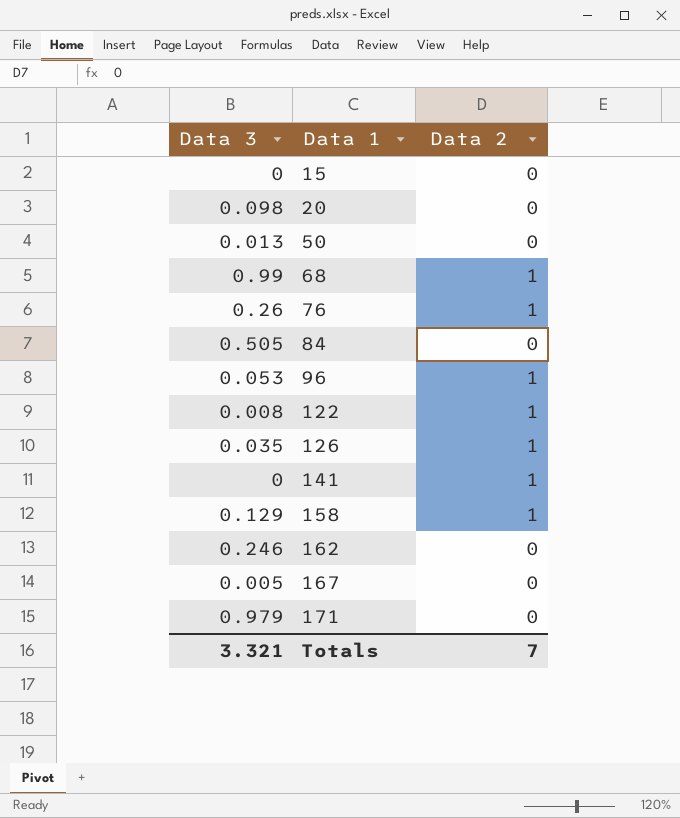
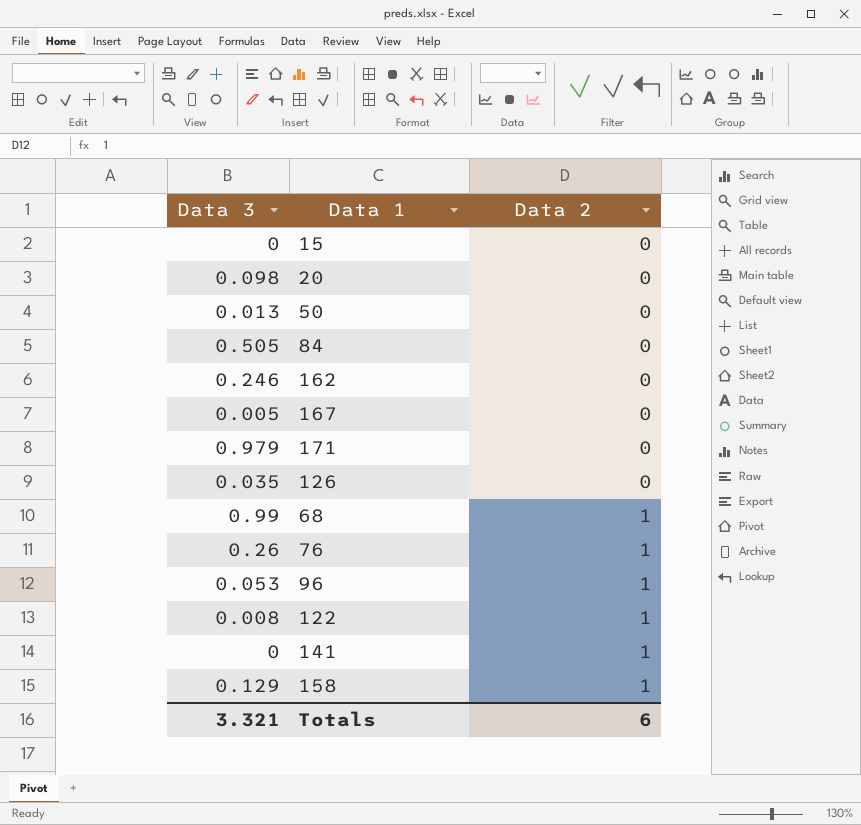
row order: Data 1 ascending -> Data 2 ascending
126 | Data 2: 1 -> 0
Totals | Data 2: 7 -> 6

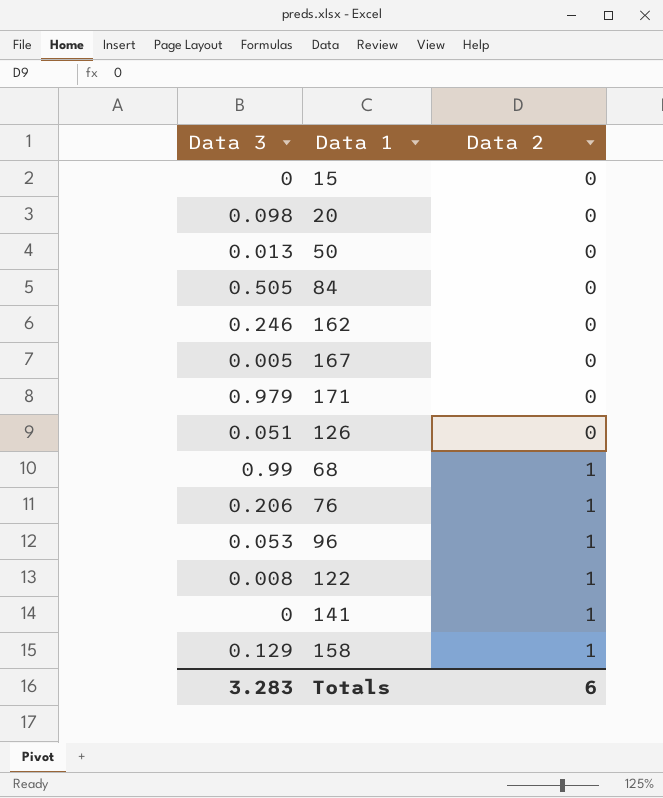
126 | Data 3: 0.035 -> 0.051
76 | Data 3: 0.26 -> 0.206
Totals | Data 3: 3.321 -> 3.283

